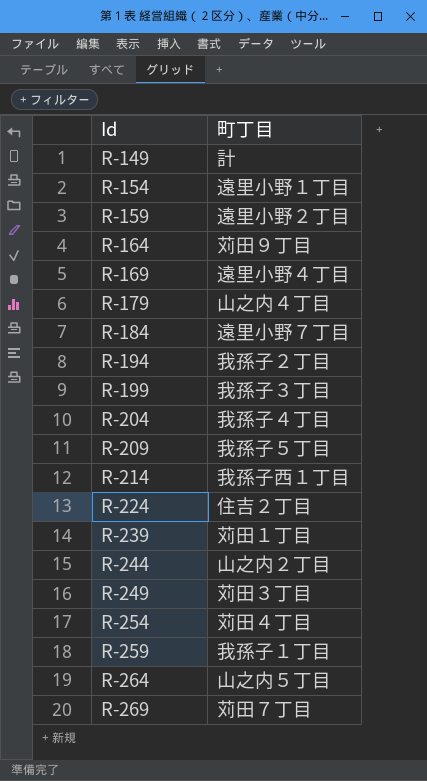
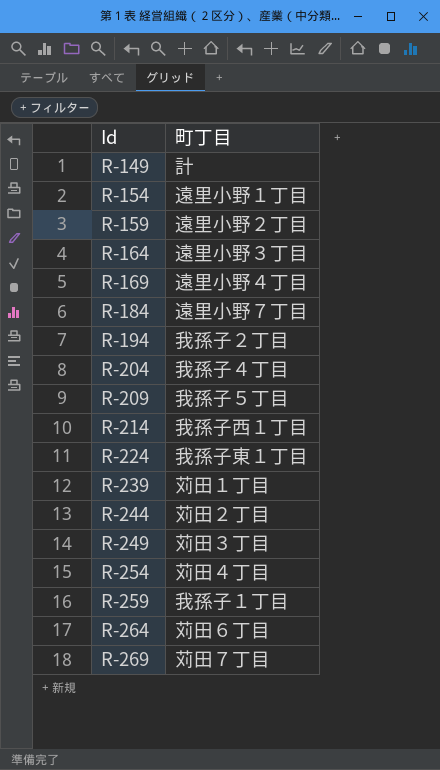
row R-179: 山之内４丁目 -> none
row R-199: 我孫子３丁目 -> none
R-164 | 町丁目: 苅田９丁目 -> 遠里小野３丁目
R-224 | 町丁目: 住吉２丁目 -> 我孫子東１丁目
R-244 | 町丁目: 山之内２丁目 -> 苅田２丁目
R-264 | 町丁目: 山之内５丁目 -> 苅田６丁目

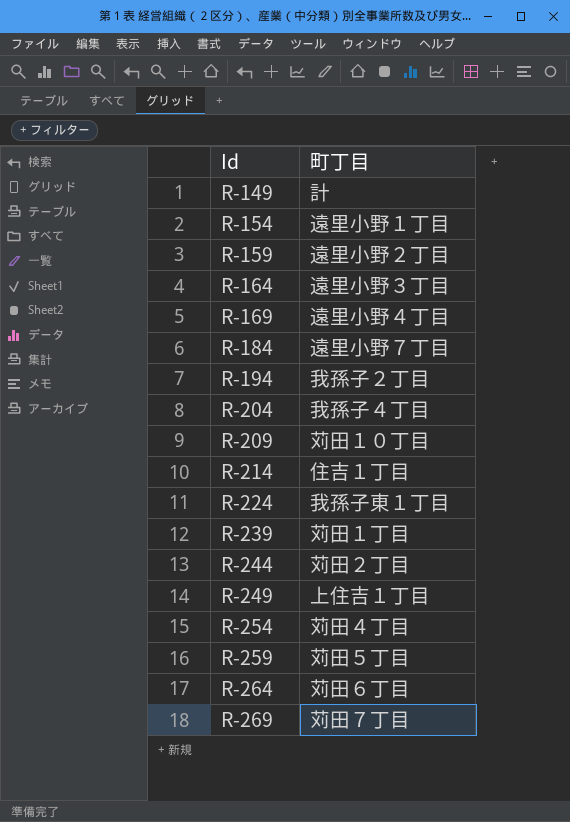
R-209 | 町丁目: 我孫子５丁目 -> 苅田１０丁目
R-214 | 町丁目: 我孫子西１丁目 -> 住吉１丁目
R-249 | 町丁目: 苅田３丁目 -> 上住吉１丁目
R-259 | 町丁目: 我孫子１丁目 -> 苅田５丁目

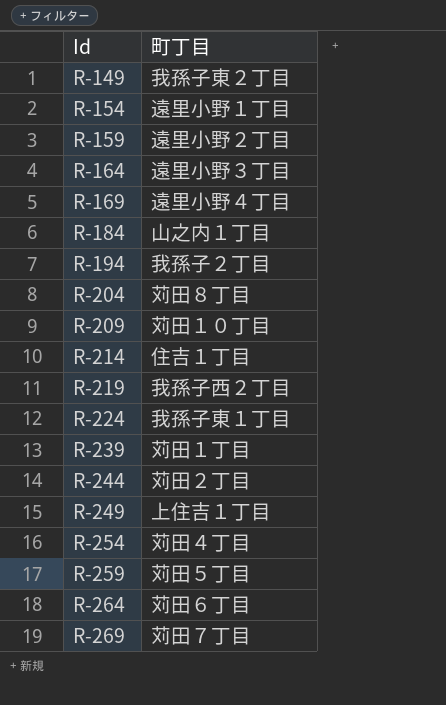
R-149 | 町丁目: 計 -> 我孫子東２丁目
R-184 | 町丁目: 遠里小野７丁目 -> 山之内１丁目
R-204 | 町丁目: 我孫子４丁目 -> 苅田８丁目
row R-219: none -> 我孫子西２丁目

